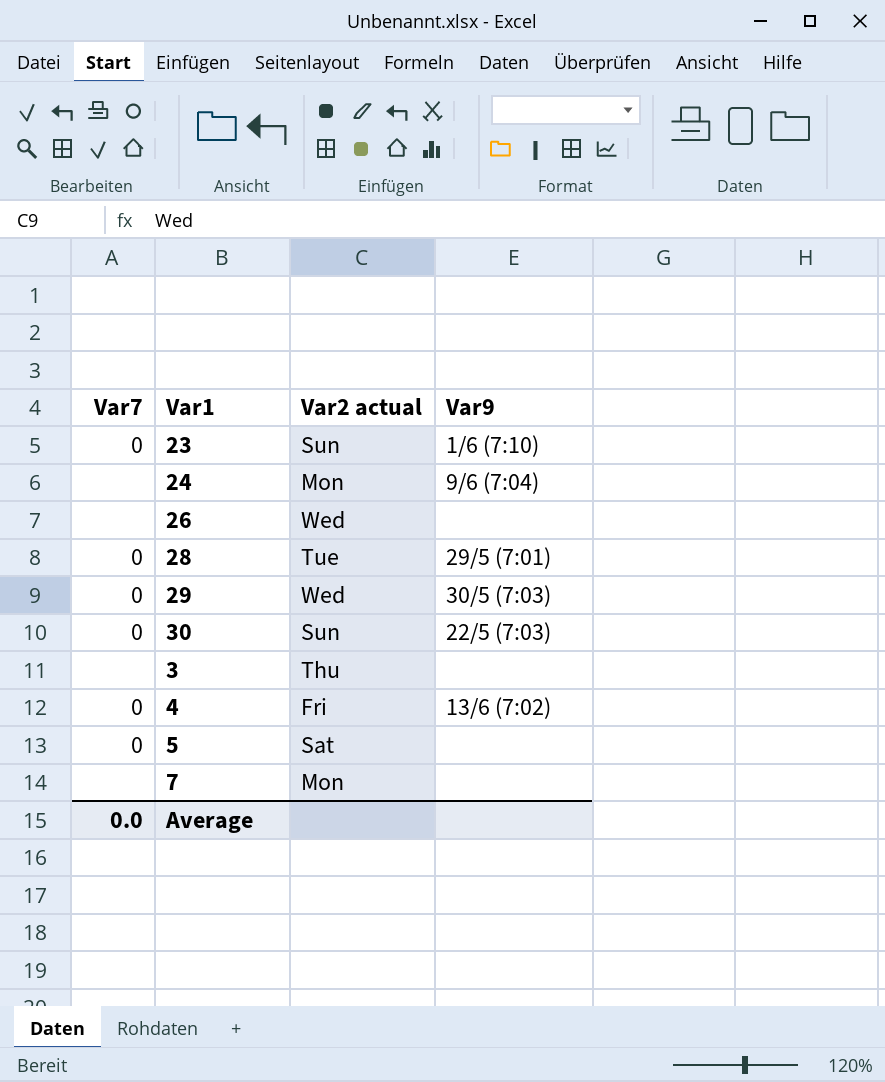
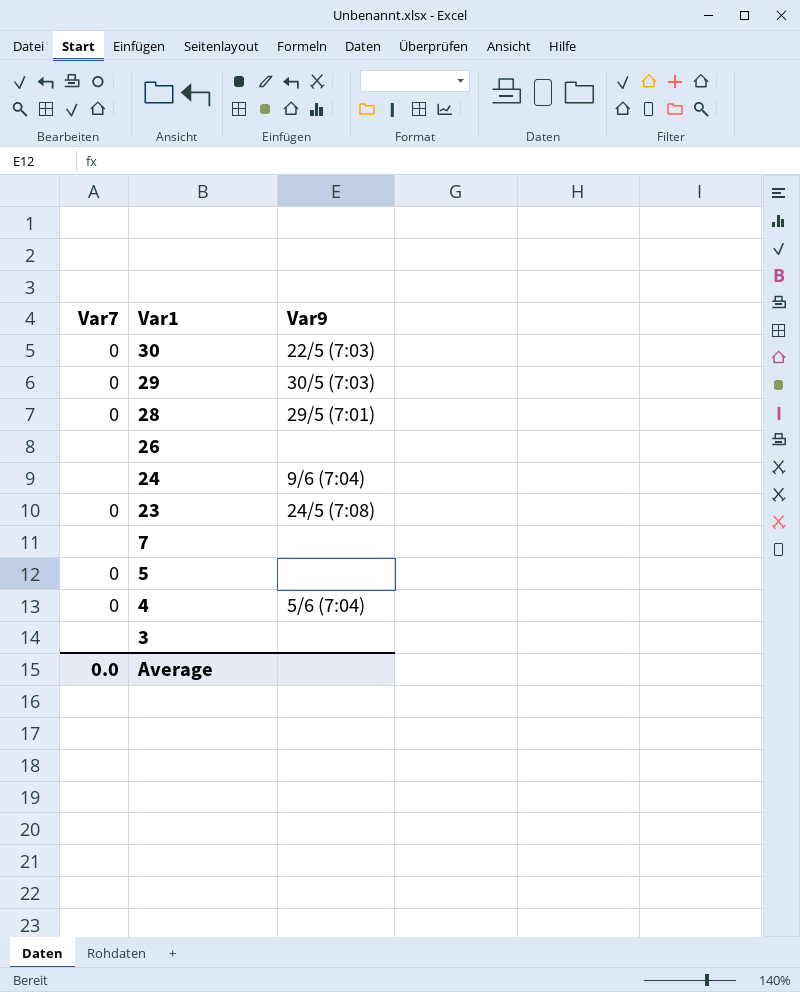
row order: none -> Var1 descending
column Var2 actual | position: 3 -> none
23 | Var9: 1/6 (7:10) -> 24/5 (7:08)
4 | Var9: 13/6 (7:02) -> 5/6 (7:04)

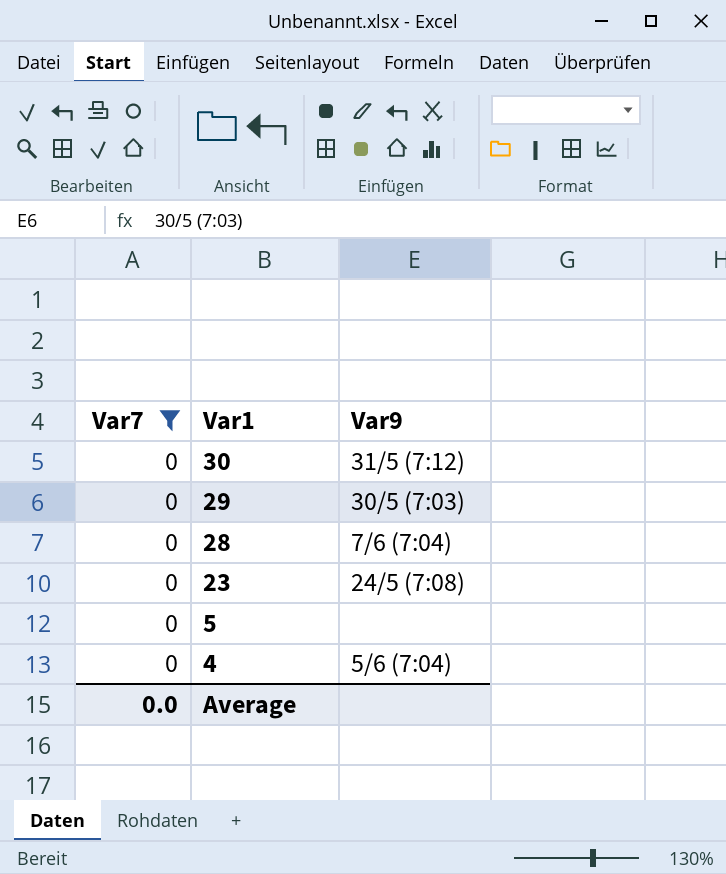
filter: none -> Var7 = 0
30 | Var9: 22/5 (7:03) -> 31/5 (7:12)
28 | Var9: 29/5 (7:01) -> 7/6 (7:04)

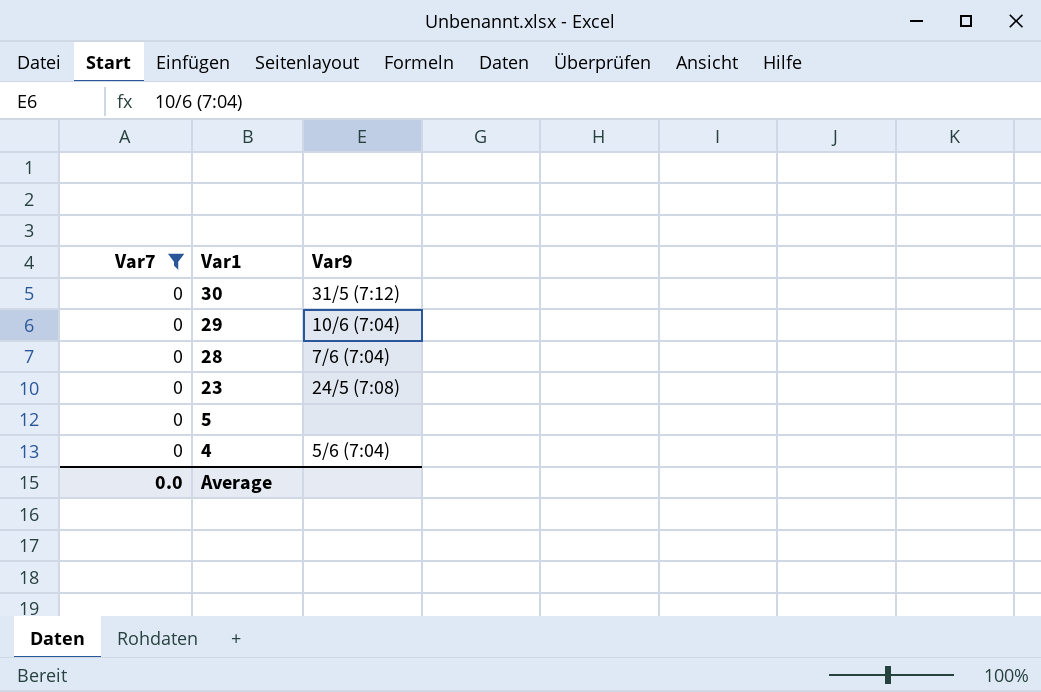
29 | Var9: 30/5 (7:03) -> 10/6 (7:04)

